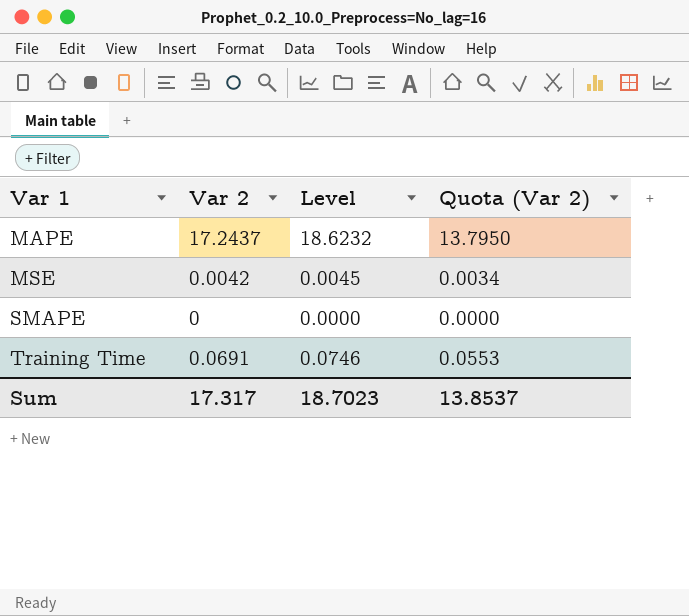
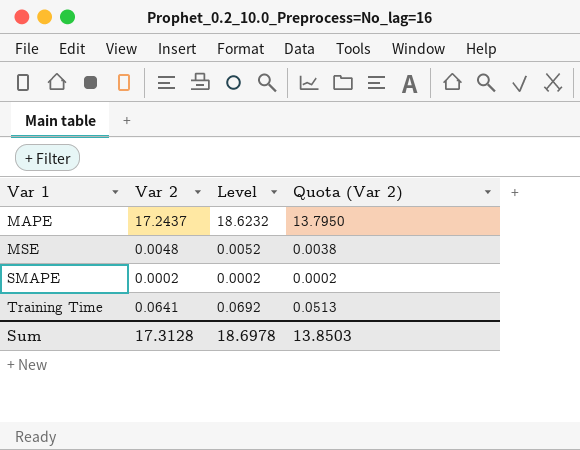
MSE | Var 2: 0.0042 -> 0.0048
MSE | Level: 0.0045 -> 0.0052
MSE | Quota (Var 2): 0.0034 -> 0.0038
SMAPE | Var 2: 0 -> 0.0002
SMAPE | Level: 0.0000 -> 0.0002
SMAPE | Quota (Var 2): 0.0000 -> 0.0002
Training Time | Var 2: 0.0691 -> 0.0641
Training Time | Level: 0.0746 -> 0.0692
Training Time | Quota (Var 2): 0.0553 -> 0.0513
Sum | Var 2: 17.317 -> 17.3128
Sum | Level: 18.7023 -> 18.6978
Sum | Quota (Var 2): 13.8537 -> 13.8503

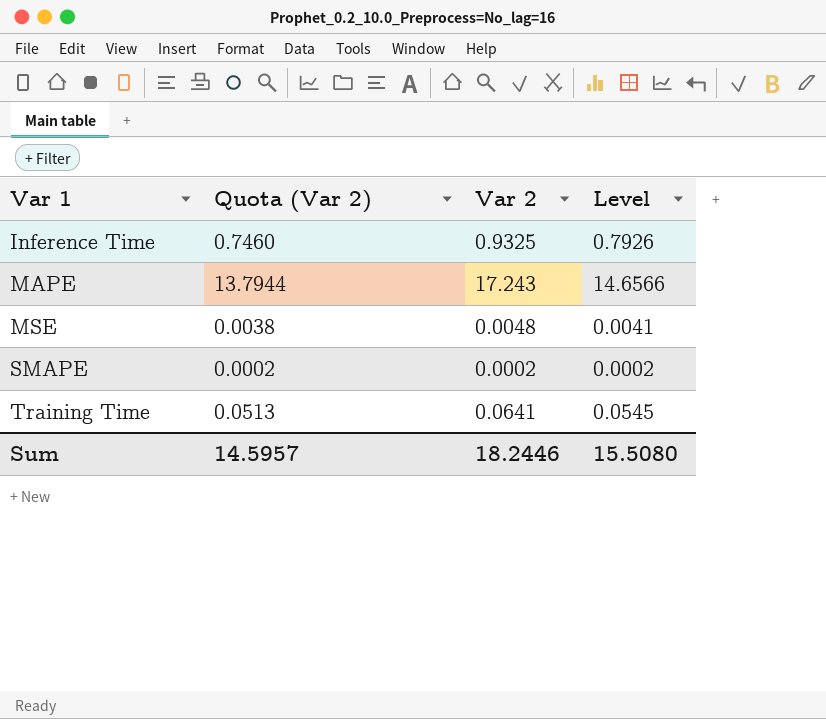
column Quota (Var 2) | position: 4 -> 2
column Level | formula: [Var 2] * 1.08 -> [Var 2] * 0.85
row Inference Time: none -> 0.7460 | 0.9325 | 0.7926
MAPE | Quota (Var 2): 13.7950 -> 13.7944
MAPE | Var 2: 17.2437 -> 17.243
Sum | Quota (Var 2): 13.8503 -> 14.5957
Sum | Var 2: 17.3128 -> 18.2446
Sum | Level: 18.6978 -> 15.5080

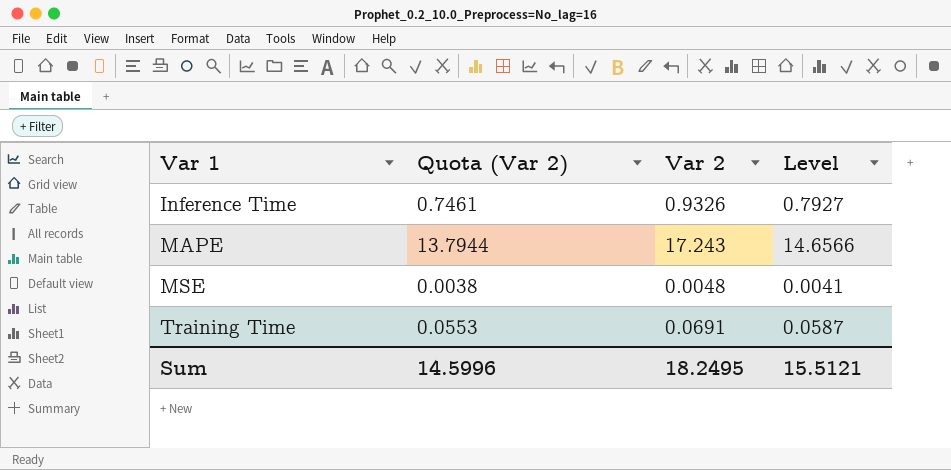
row SMAPE: 0.0002 | 0.0002 | 0.0002 -> none
Inference Time | Quota (Var 2): 0.7460 -> 0.7461
Inference Time | Var 2: 0.9325 -> 0.9326
Inference Time | Level: 0.7926 -> 0.7927
Training Time | Quota (Var 2): 0.0513 -> 0.0553
Training Time | Var 2: 0.0641 -> 0.0691
Training Time | Level: 0.0545 -> 0.0587
Sum | Quota (Var 2): 14.5957 -> 14.5996
Sum | Var 2: 18.2446 -> 18.2495
Sum | Level: 15.5080 -> 15.5121

